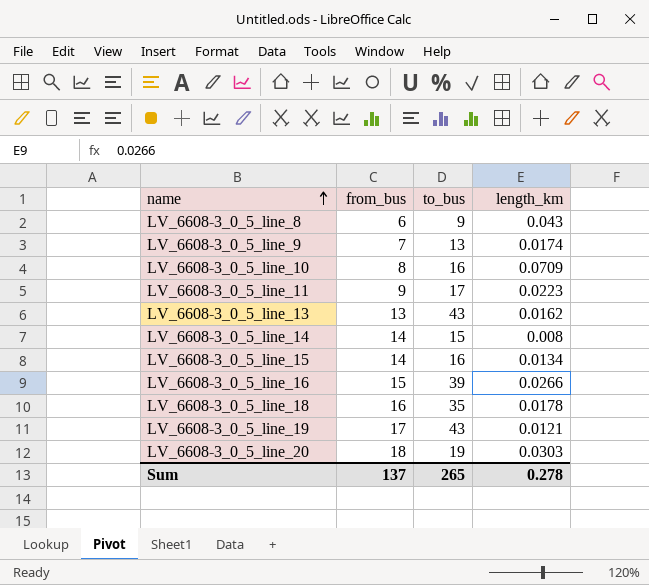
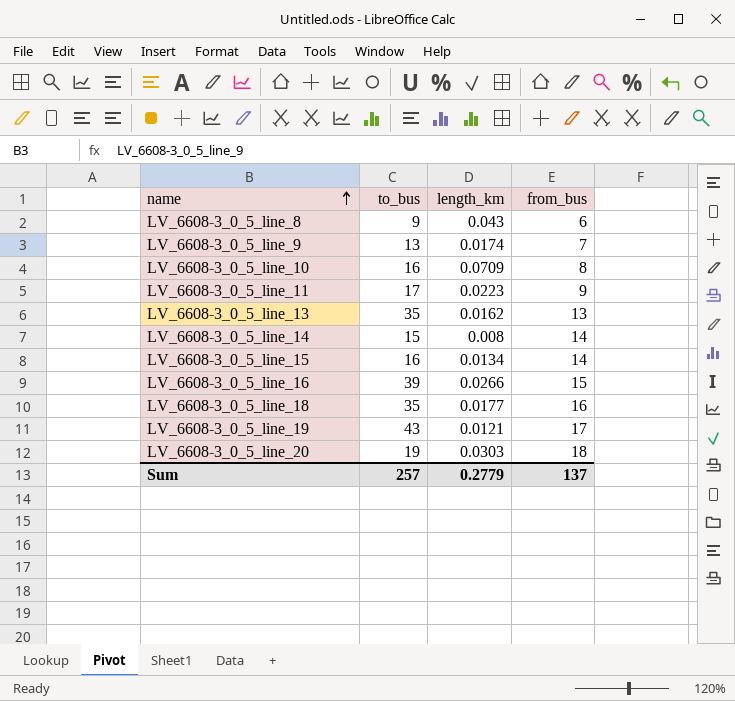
column from_bus | position: 2 -> 4
LV_6608-3_0_5_line_13 | to_bus: 43 -> 35
LV_6608-3_0_5_line_18 | length_km: 0.0178 -> 0.0177
Sum | to_bus: 265 -> 257
Sum | length_km: 0.278 -> 0.2779

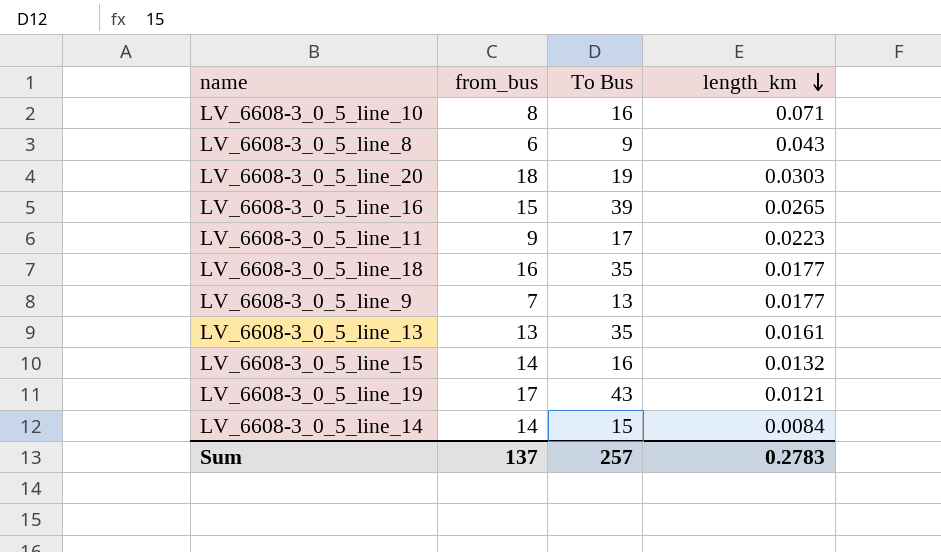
row order: name ascending -> length_km descending
column from_bus | position: 4 -> 2
column name: to_bus -> To Bus
LV_6608-3_0_5_line_10 | length_km: 0.0709 -> 0.071
LV_6608-3_0_5_line_16 | length_km: 0.0266 -> 0.0265
LV_6608-3_0_5_line_9 | length_km: 0.0174 -> 0.0177
LV_6608-3_0_5_line_13 | length_km: 0.0162 -> 0.0161
LV_6608-3_0_5_line_15 | length_km: 0.0134 -> 0.0132
LV_6608-3_0_5_line_14 | length_km: 0.008 -> 0.0084
Sum | length_km: 0.2779 -> 0.2783

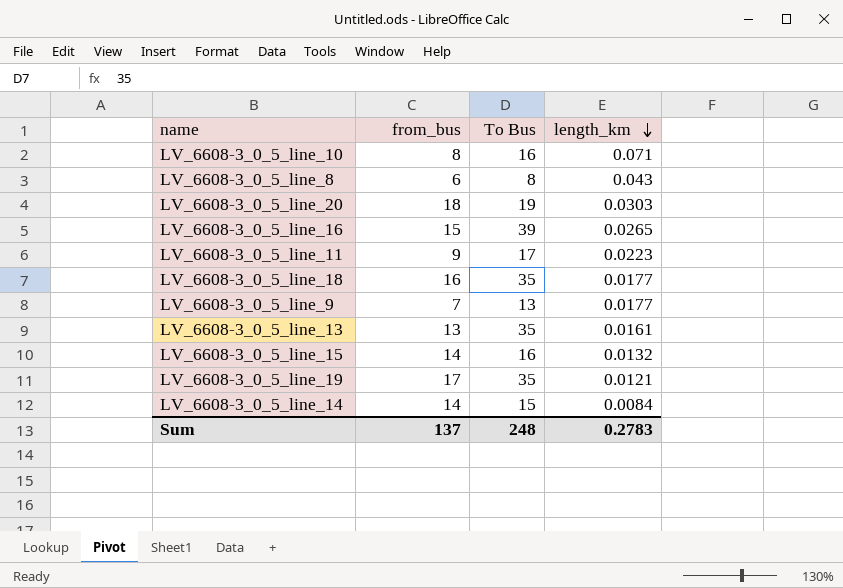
LV_6608-3_0_5_line_8 | To Bus: 9 -> 8
LV_6608-3_0_5_line_19 | To Bus: 43 -> 35
Sum | To Bus: 257 -> 248

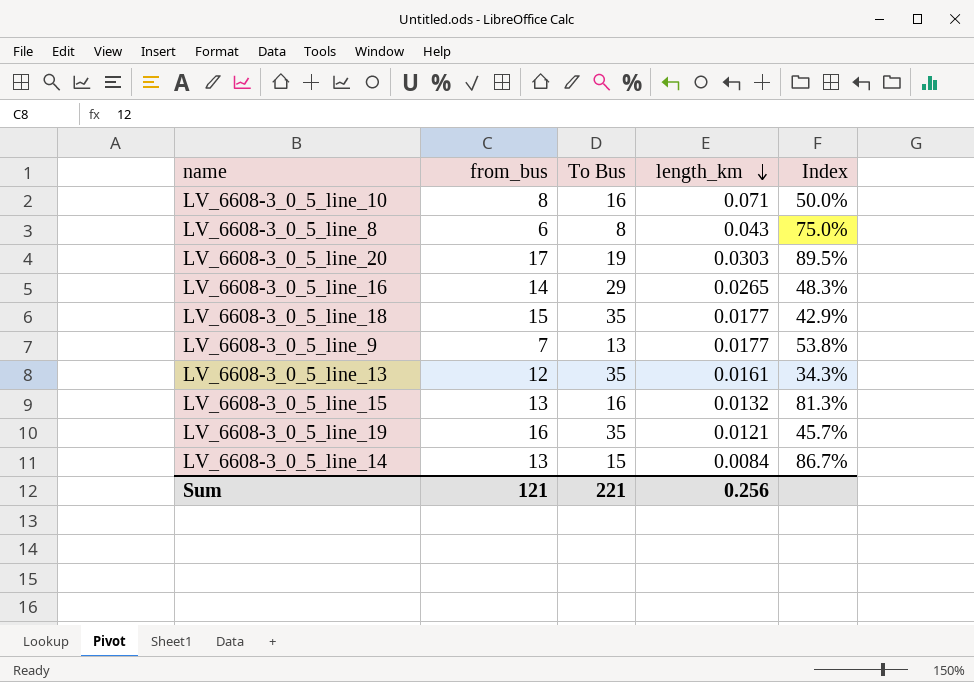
column Index | formula: none -> [from_bus] / [To Bus]
row LV_6608-3_0_5_line_11: 9 | 17 | 0.0223 -> none
LV_6608-3_0_5_line_20 | from_bus: 18 -> 17
LV_6608-3_0_5_line_16 | from_bus: 15 -> 14
LV_6608-3_0_5_line_16 | To Bus: 39 -> 29
LV_6608-3_0_5_line_18 | from_bus: 16 -> 15
LV_6608-3_0_5_line_13 | from_bus: 13 -> 12
LV_6608-3_0_5_line_15 | from_bus: 14 -> 13
LV_6608-3_0_5_line_19 | from_bus: 17 -> 16
LV_6608-3_0_5_line_14 | from_bus: 14 -> 13
Sum | from_bus: 137 -> 121
Sum | To Bus: 248 -> 221
Sum | length_km: 0.2783 -> 0.256

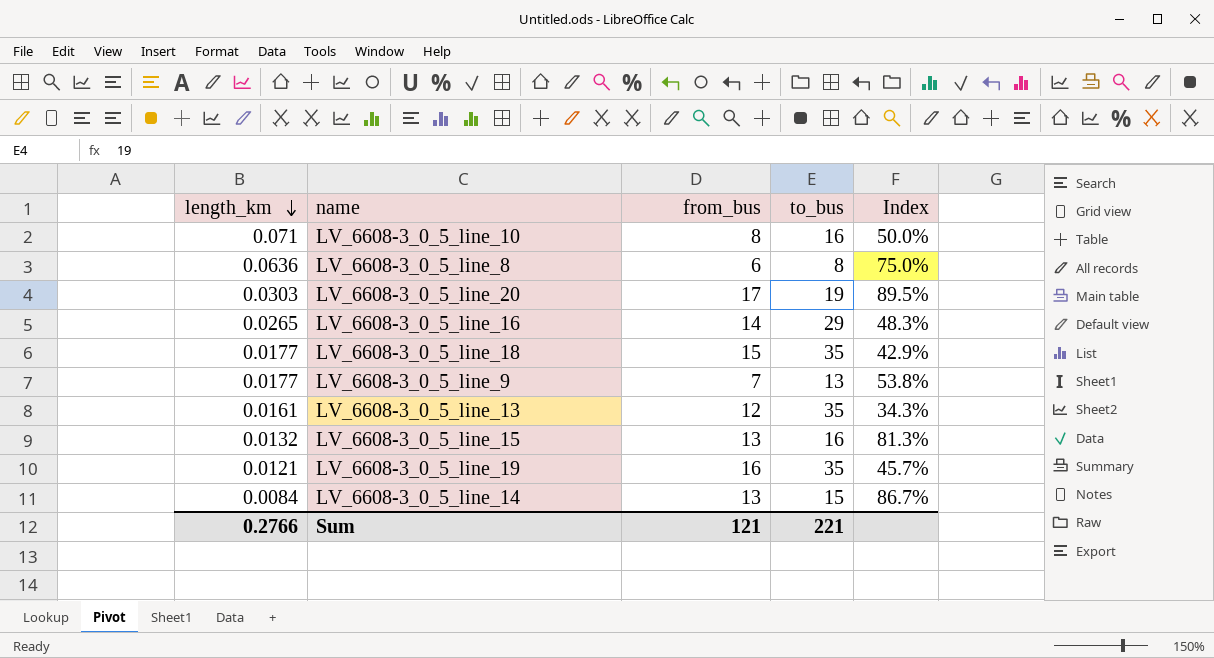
column length_km | position: 4 -> 1
column name: To Bus -> to_bus
LV_6608-3_0_5_line_8 | length_km: 0.043 -> 0.0636
Sum | length_km: 0.256 -> 0.2766

